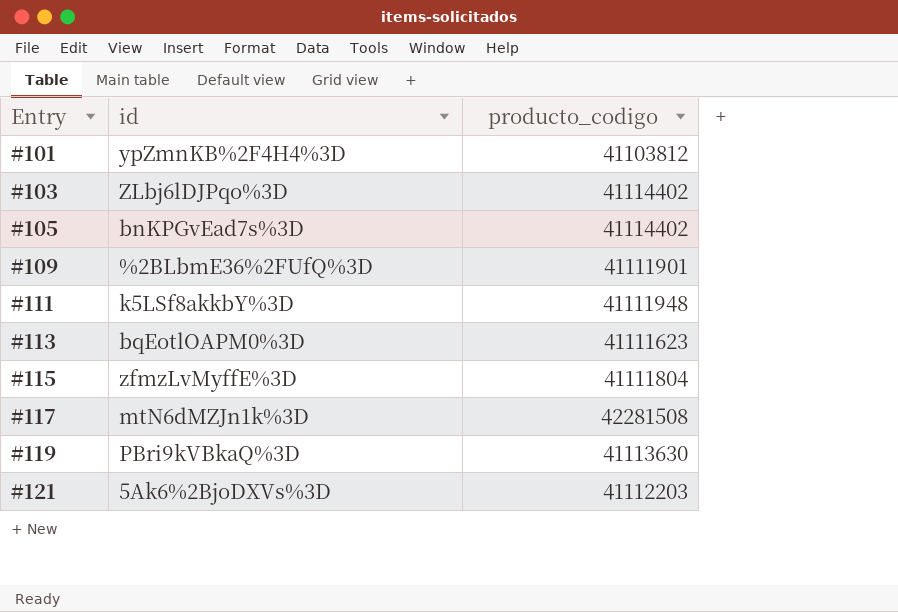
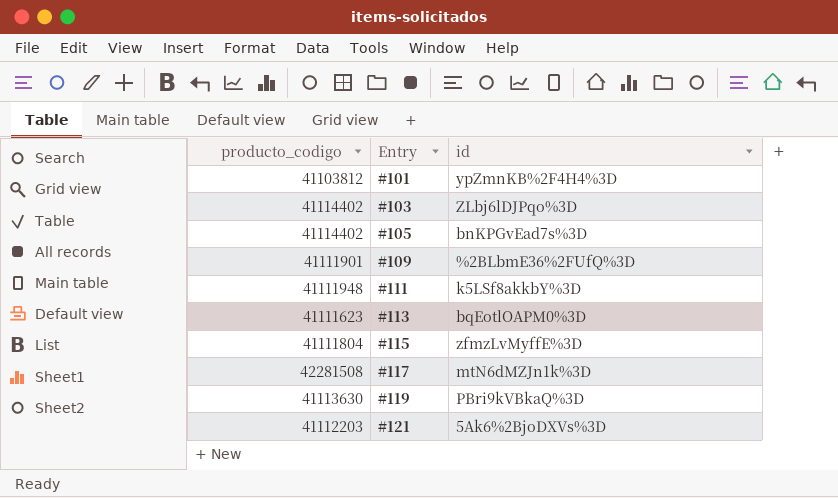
column producto_codigo | position: 3 -> 1

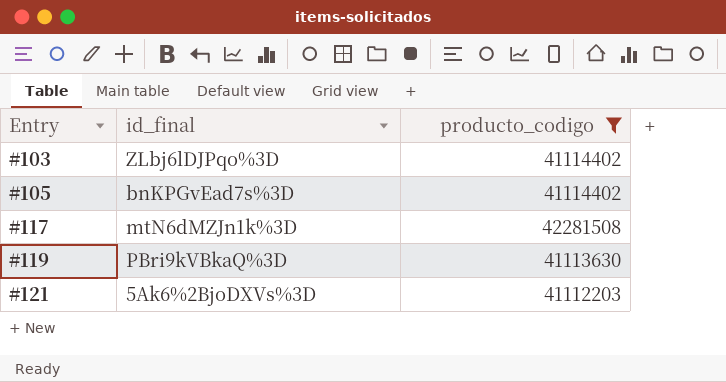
filter: none -> producto_codigo >= 41112203
column name: id -> id_final
column producto_codigo | position: 1 -> 3

